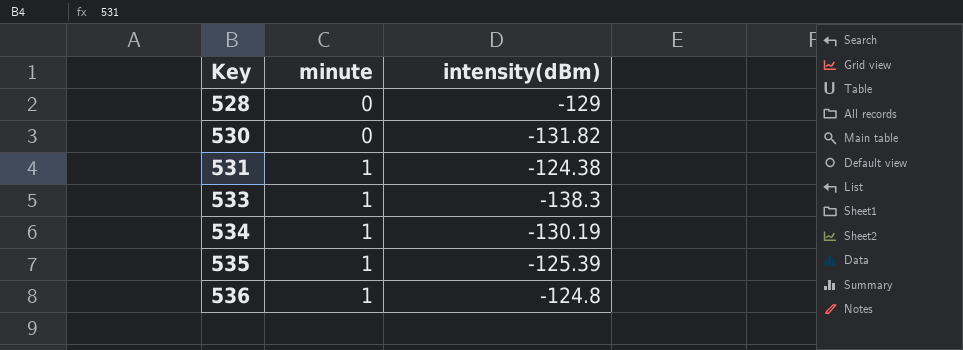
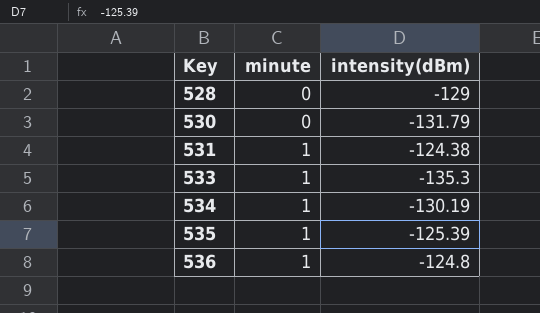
530 | intensity(dBm): -131.82 -> -131.79
533 | intensity(dBm): -138.3 -> -135.3

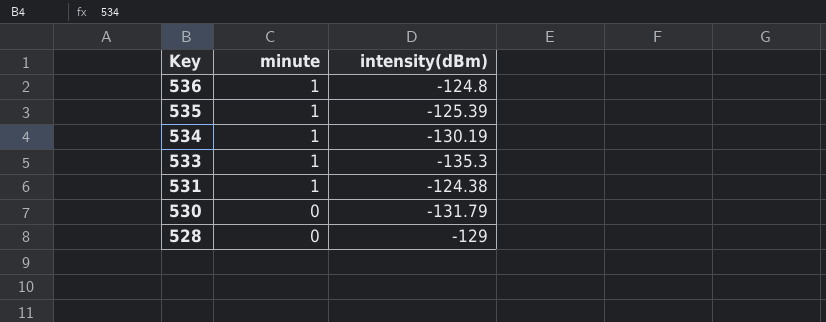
row order: Key ascending -> Key descending

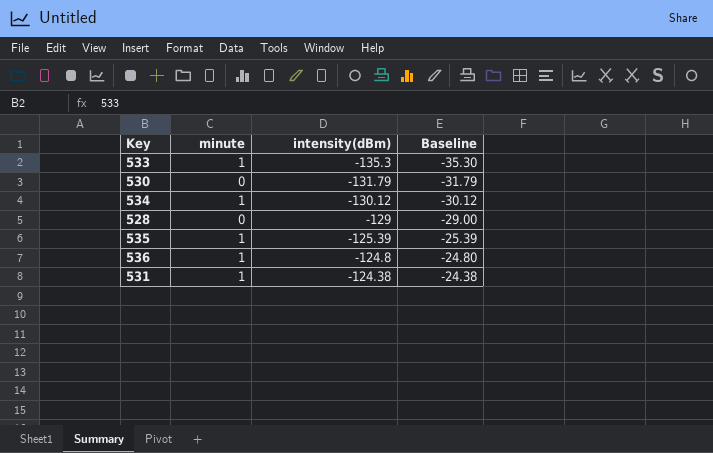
row order: Key descending -> intensity(dBm) ascending
column Baseline | formula: none -> [intensity(dBm)] + 100
534 | intensity(dBm): -130.19 -> -130.12

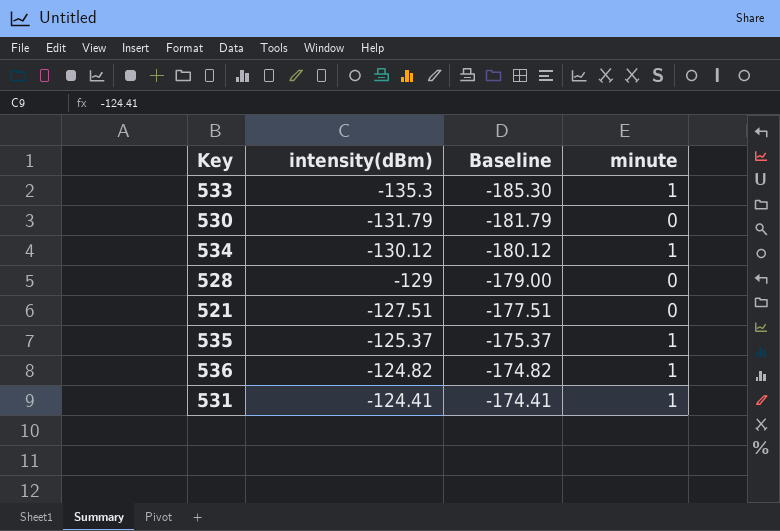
column Baseline | formula: [intensity(dBm)] + 100 -> [intensity(dBm)] - 50
column minute | position: 2 -> 4
row 521: none -> -127.51 | -177.51 | 0
535 | intensity(dBm): -125.39 -> -125.37
536 | intensity(dBm): -124.8 -> -124.82
531 | intensity(dBm): -124.38 -> -124.41

